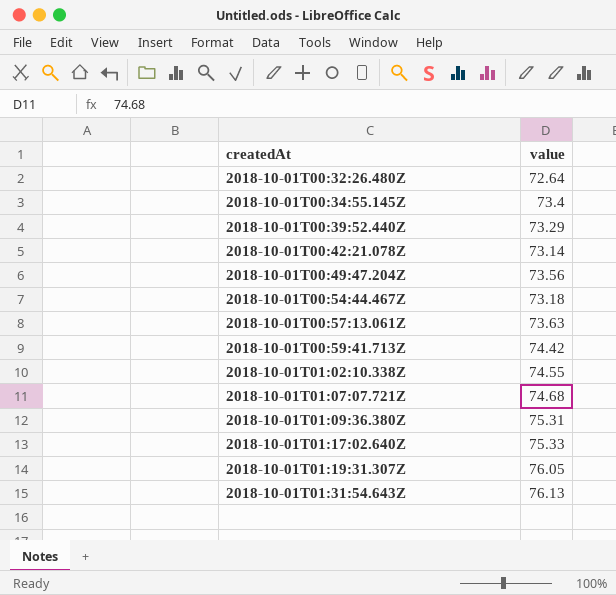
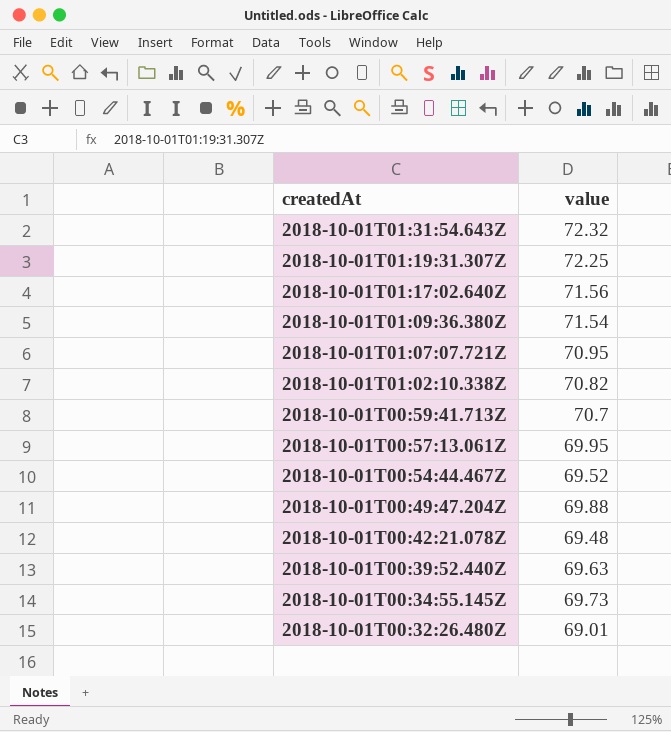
row order: createdAt ascending -> createdAt descending
2018-10-01T01:31:54.643Z | value: 76.13 -> 72.32
2018-10-01T01:19:31.307Z | value: 76.05 -> 72.25
2018-10-01T01:17:02.640Z | value: 75.33 -> 71.56
2018-10-01T01:09:36.380Z | value: 75.31 -> 71.54
2018-10-01T01:07:07.721Z | value: 74.68 -> 70.95
2018-10-01T01:02:10.338Z | value: 74.55 -> 70.82
2018-10-01T00:59:41.713Z | value: 74.42 -> 70.7
2018-10-01T00:57:13.061Z | value: 73.63 -> 69.95
2018-10-01T00:54:44.467Z | value: 73.18 -> 69.52
2018-10-01T00:49:47.204Z | value: 73.56 -> 69.88
2018-10-01T00:42:21.078Z | value: 73.14 -> 69.48
2018-10-01T00:39:52.440Z | value: 73.29 -> 69.63
2018-10-01T00:34:55.145Z | value: 73.4 -> 69.73
2018-10-01T00:32:26.480Z | value: 72.64 -> 69.01

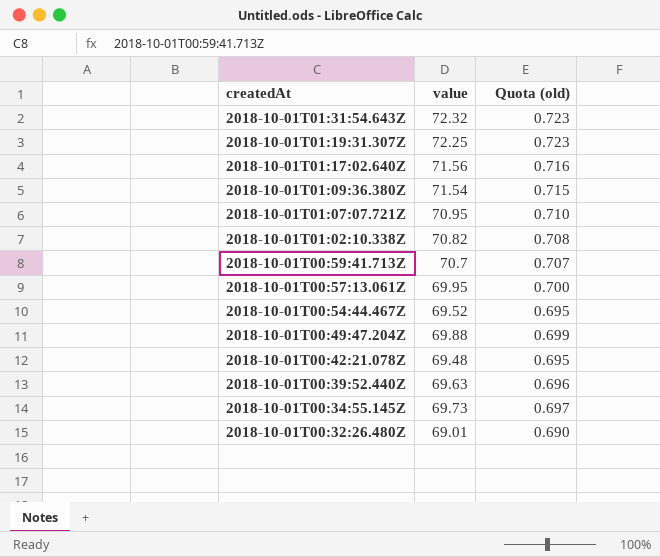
column Quota (old) | formula: none -> [value] * 0.01

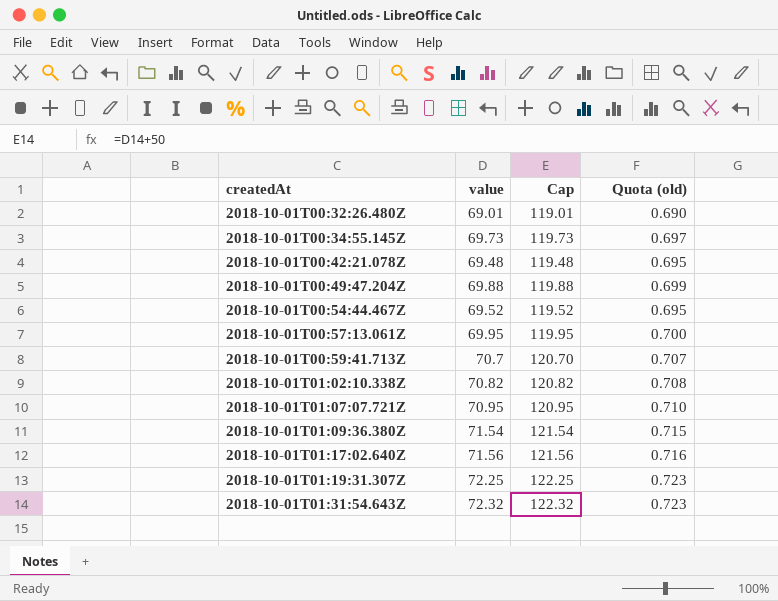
row order: createdAt descending -> createdAt ascending
column Cap | formula: none -> [value] + 50
row 2018-10-01T00:39:52.440Z: 69.63 | 0.696 -> none

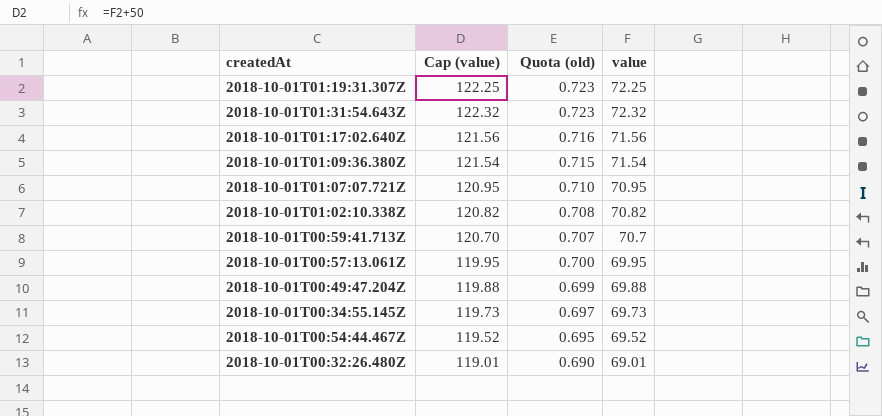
row order: createdAt ascending -> Quota (old) descending
column name: Cap -> Cap (value)
column value | position: 2 -> 4
row 2018-10-01T00:42:21.078Z: 69.48 | 119.48 | 0.695 -> none

